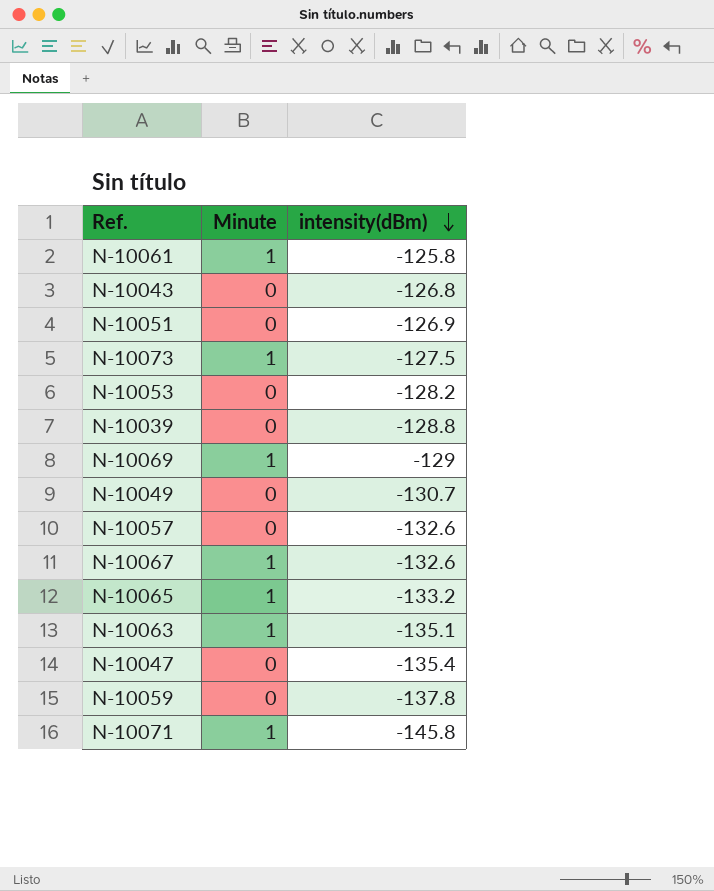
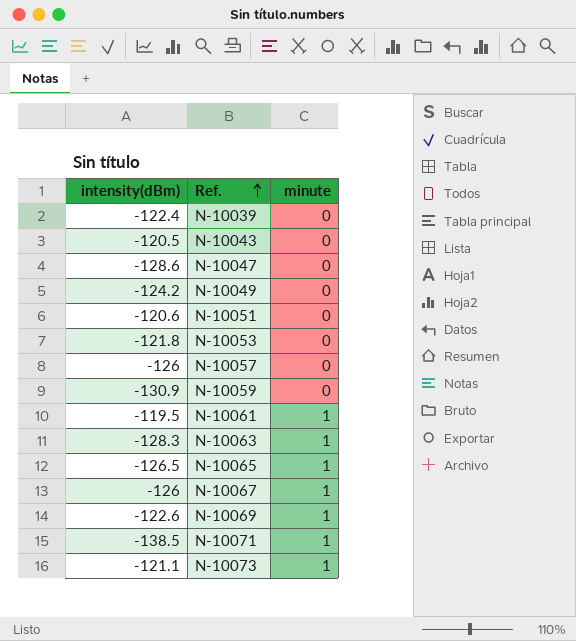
row order: intensity(dBm) descending -> Ref. ascending
column intensity(dBm) | position: 3 -> 1
column name: Minute -> minute
N-10039 | intensity(dBm): -128.8 -> -122.4
N-10043 | intensity(dBm): -126.8 -> -120.5
N-10047 | intensity(dBm): -135.4 -> -128.6
N-10049 | intensity(dBm): -130.7 -> -124.2
N-10051 | intensity(dBm): -126.9 -> -120.6
N-10053 | intensity(dBm): -128.2 -> -121.8
N-10057 | intensity(dBm): -132.6 -> -126
N-10059 | intensity(dBm): -137.8 -> -130.9
N-10061 | intensity(dBm): -125.8 -> -119.5
N-10063 | intensity(dBm): -135.1 -> -128.3
N-10065 | intensity(dBm): -133.2 -> -126.5
N-10067 | intensity(dBm): -132.6 -> -126
N-10069 | intensity(dBm): -129 -> -122.6
N-10071 | intensity(dBm): -145.8 -> -138.5
N-10073 | intensity(dBm): -127.5 -> -121.1

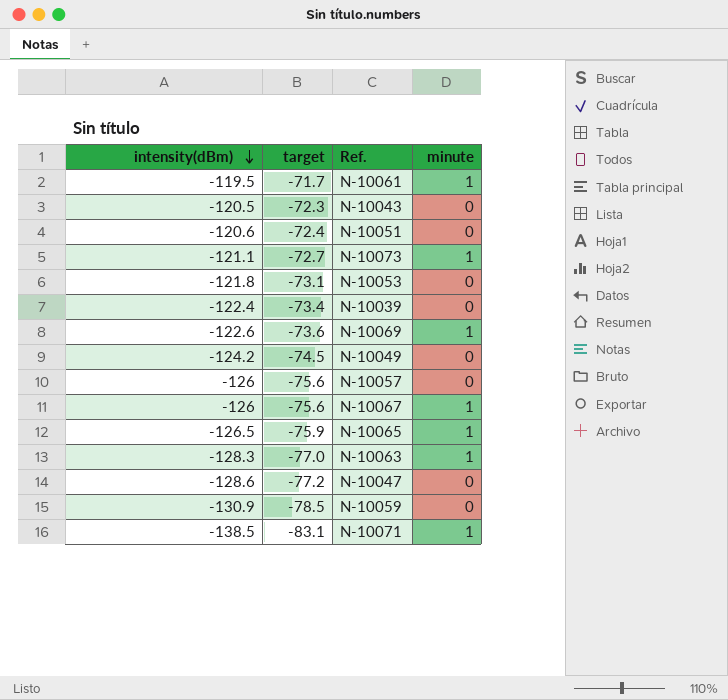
row order: Ref. ascending -> intensity(dBm) descending
column target | formula: none -> [intensity(dBm)] * 0.6

